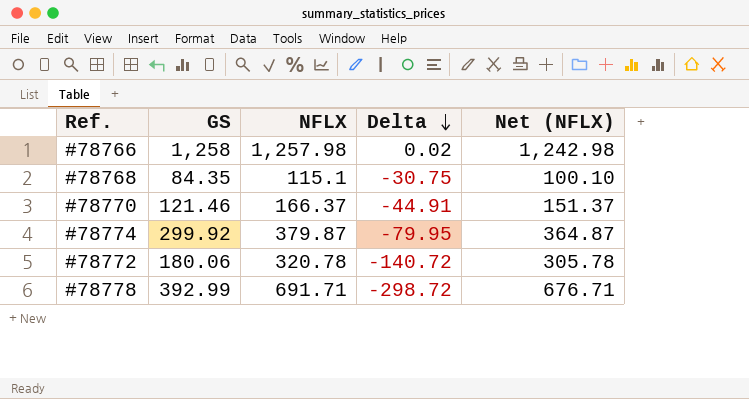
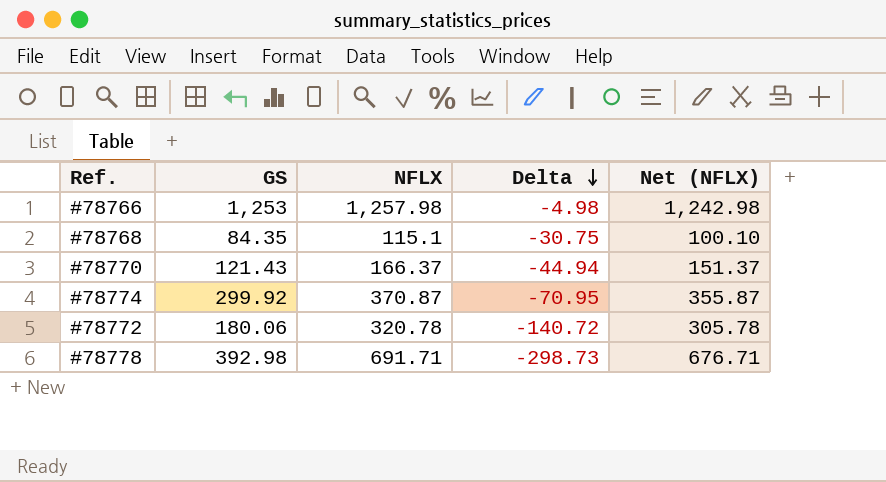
#78766 | GS: 1,258 -> 1,253
#78766 | Delta: 0.02 -> -4.98
#78770 | GS: 121.46 -> 121.43
#78770 | Delta: -44.91 -> -44.94
#78774 | NFLX: 379.87 -> 370.87
#78774 | Delta: -79.95 -> -70.95
#78774 | Net (NFLX): 364.87 -> 355.87
#78778 | GS: 392.99 -> 392.98
#78778 | Delta: -298.72 -> -298.73

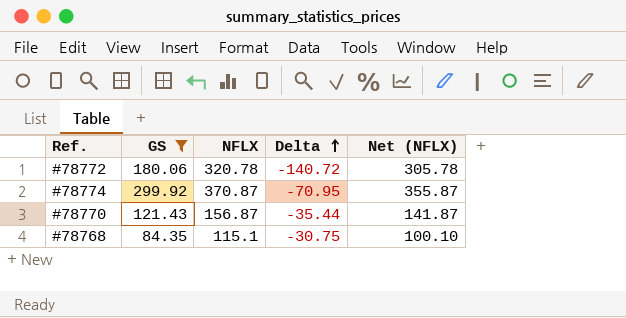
filter: none -> GS <= 299.92
row order: Delta descending -> Delta ascending
#78770 | NFLX: 166.37 -> 156.87
#78770 | Delta: -44.94 -> -35.44
#78770 | Net (NFLX): 151.37 -> 141.87

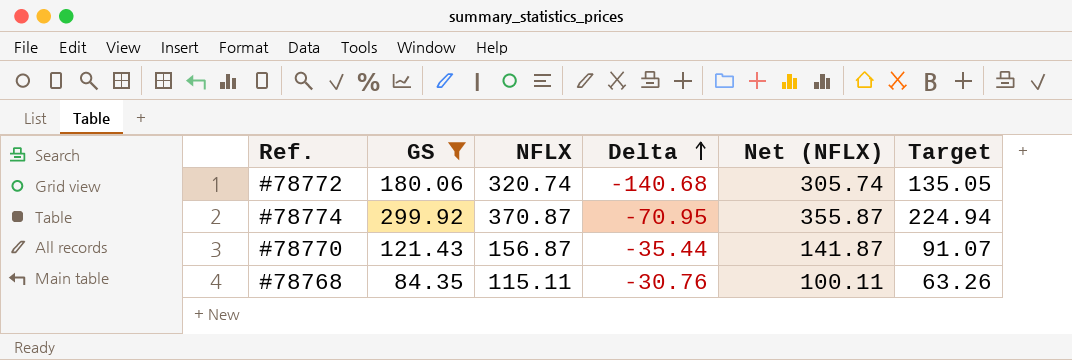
column Target | formula: none -> [GS] * 0.75
#78772 | NFLX: 320.78 -> 320.74
#78772 | Delta: -140.72 -> -140.68
#78772 | Net (NFLX): 305.78 -> 305.74
#78768 | NFLX: 115.1 -> 115.11
#78768 | Delta: -30.75 -> -30.76
#78768 | Net (NFLX): 100.10 -> 100.11

